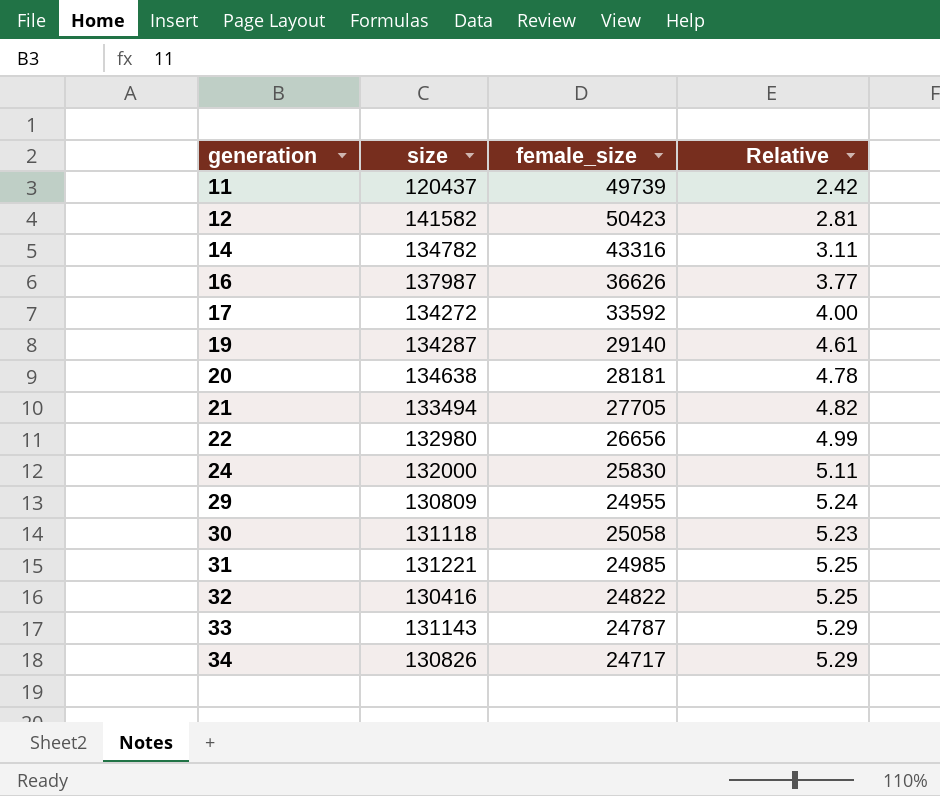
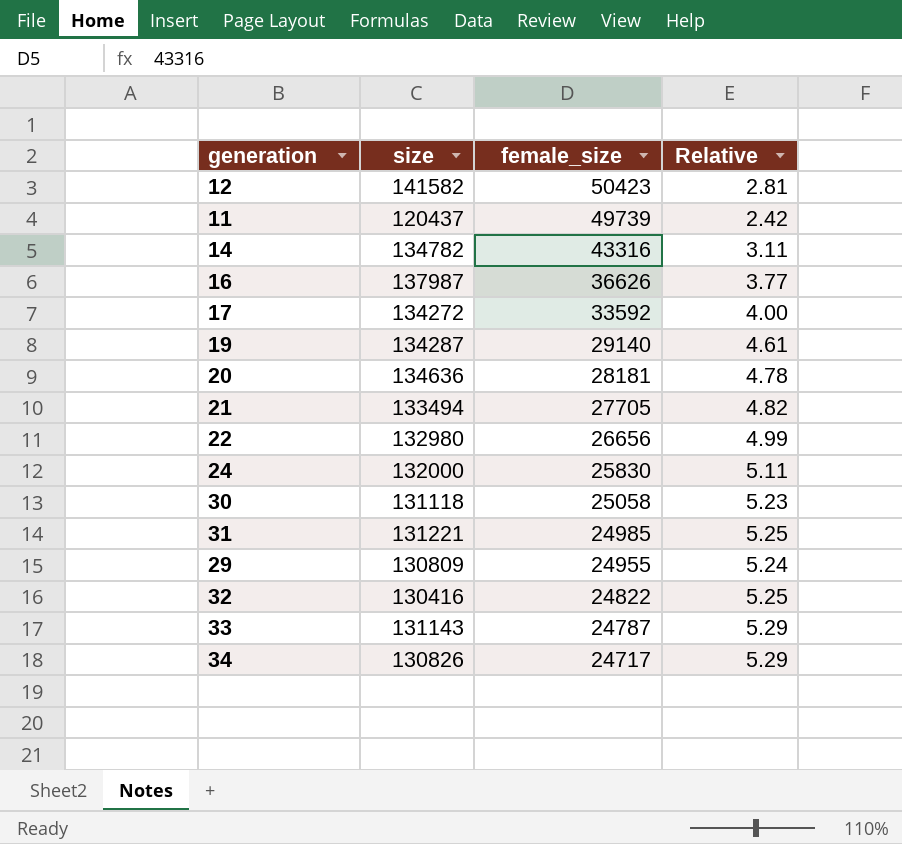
row order: generation ascending -> female_size descending
20 | size: 134638 -> 134636

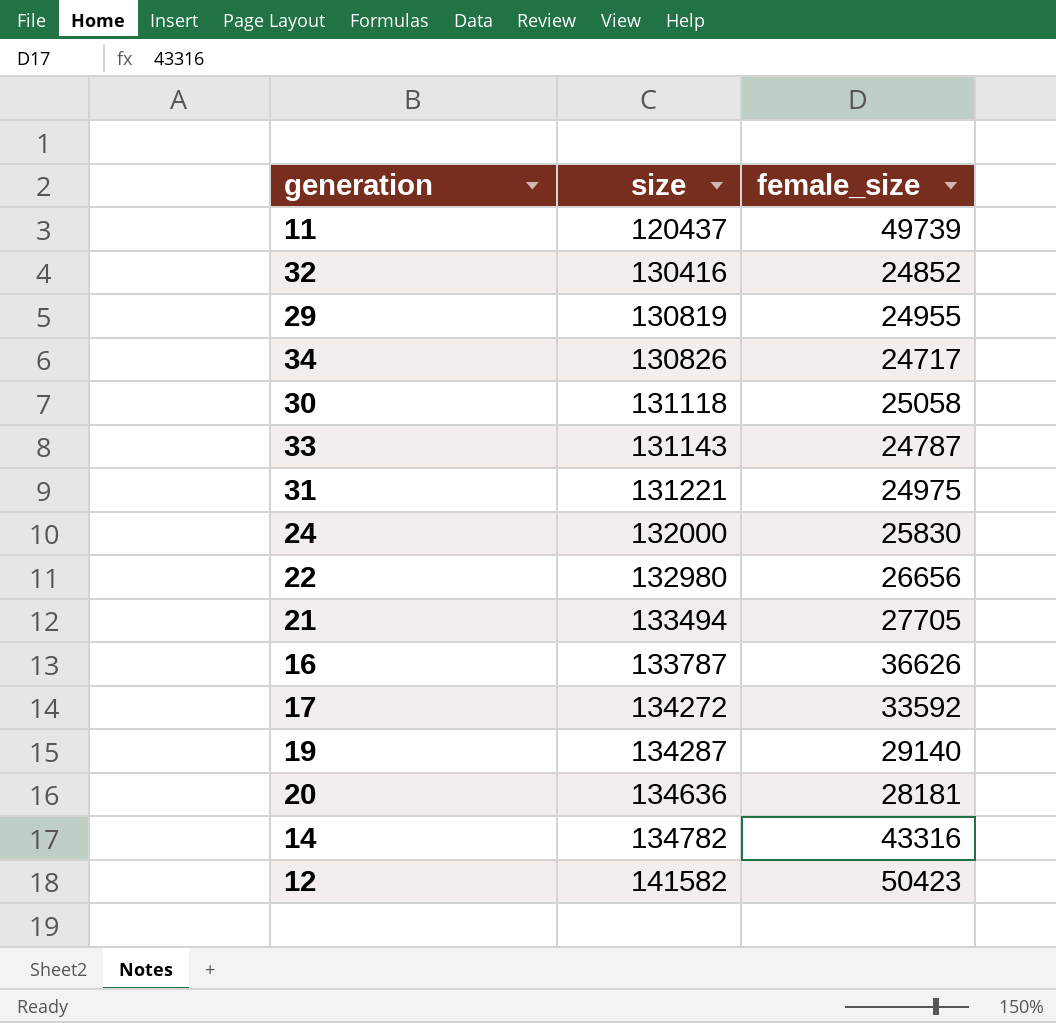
row order: female_size descending -> size ascending
column Relative | formula: [size] / [female_size] -> none
32 | female_size: 24822 -> 24852
29 | size: 130809 -> 130819
31 | female_size: 24985 -> 24975
16 | size: 137987 -> 133787

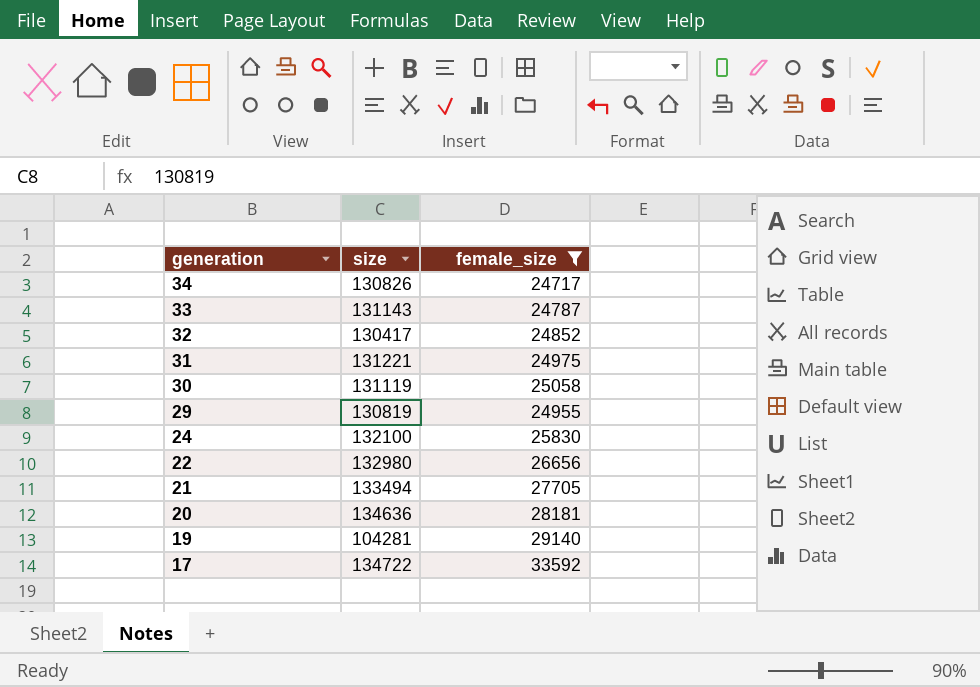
filter: none -> female_size <= 33592
row order: size ascending -> generation descending
32 | size: 130416 -> 130417
30 | size: 131118 -> 131119
24 | size: 132000 -> 132100
19 | size: 134287 -> 104281
17 | size: 134272 -> 134722

